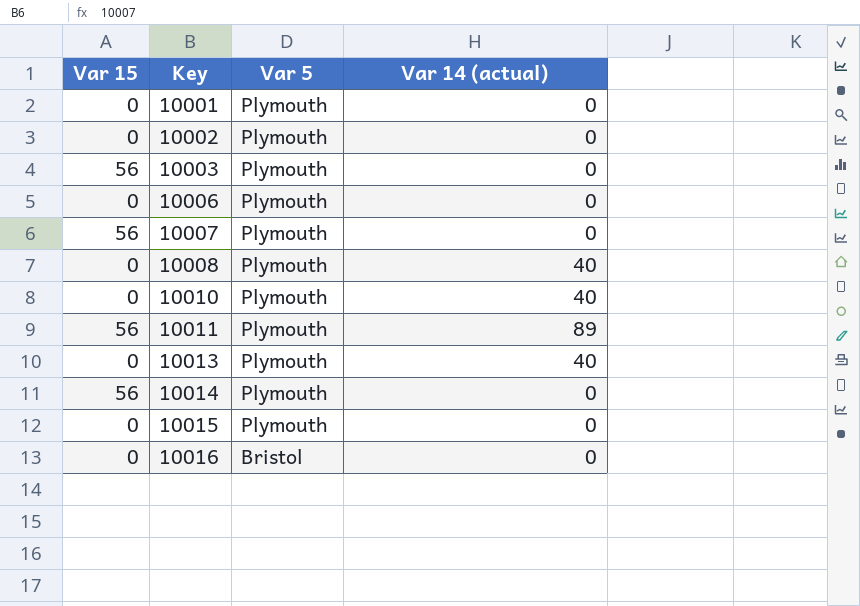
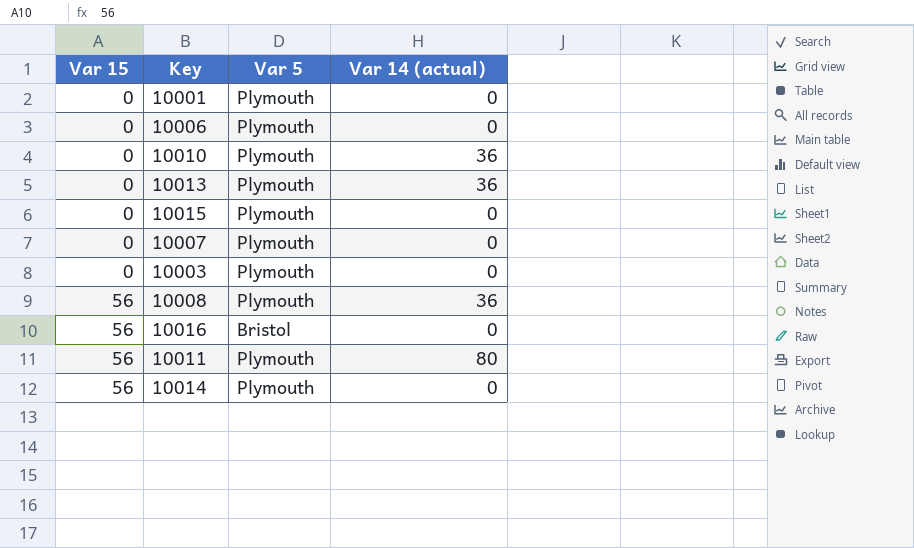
row order: Key ascending -> Var 15 ascending
row 10002: 0 | Plymouth | 0 -> none
10010 | Var 14 (actual): 40 -> 36
10013 | Var 14 (actual): 40 -> 36
10007 | Var 15: 56 -> 0
10003 | Var 15: 56 -> 0
10008 | Var 15: 0 -> 56
10008 | Var 14 (actual): 40 -> 36
10016 | Var 15: 0 -> 56
10011 | Var 14 (actual): 89 -> 80

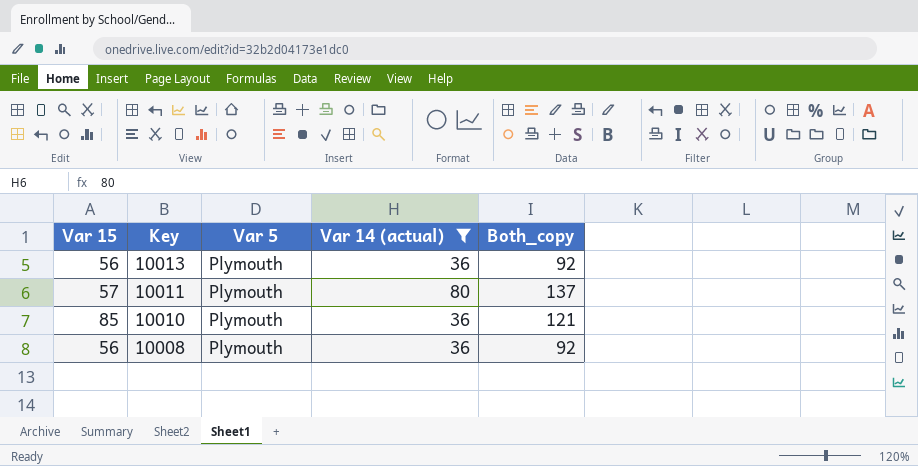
filter: none -> Var 14 (actual) != 0
row order: Var 15 ascending -> Key descending
column Both_copy | formula: none -> [Var 15] + [Var 14 (actual)]
10013 | Var 15: 0 -> 56
10011 | Var 15: 56 -> 57
10010 | Var 15: 0 -> 85

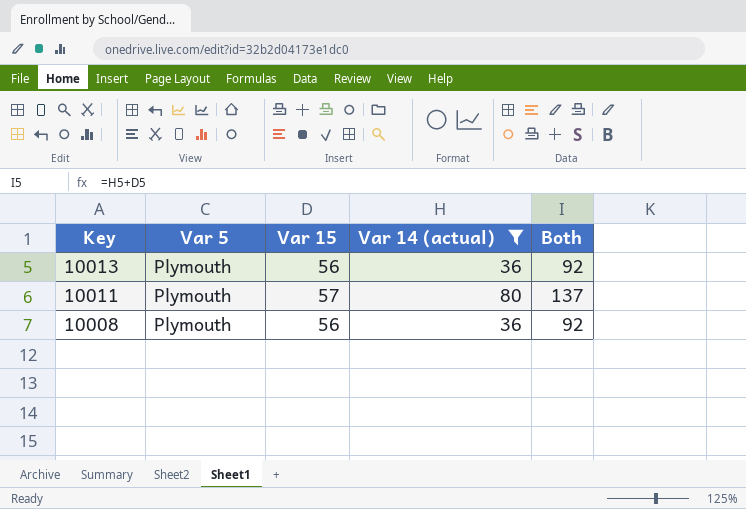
column Var 15 | position: 1 -> 3
column name: Both_copy -> Both
row 10010: 85 | Plymouth | 36 | 121 -> none

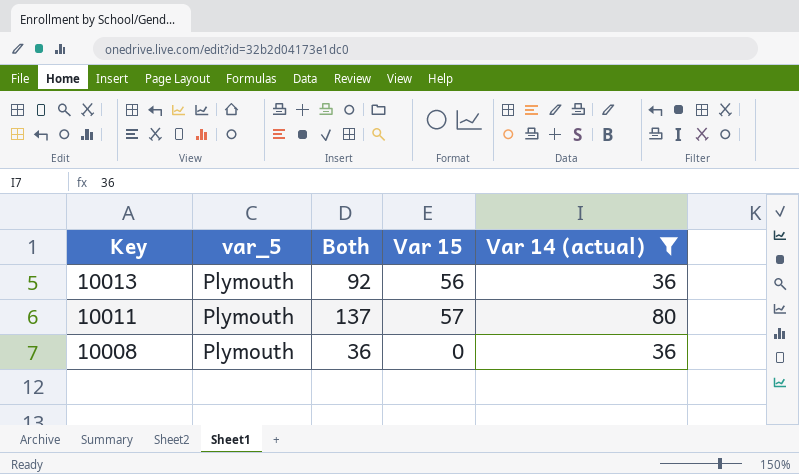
column name: Var 5 -> var_5
column Both | position: 5 -> 3
10008 | Both: 92 -> 36
10008 | Var 15: 56 -> 0

